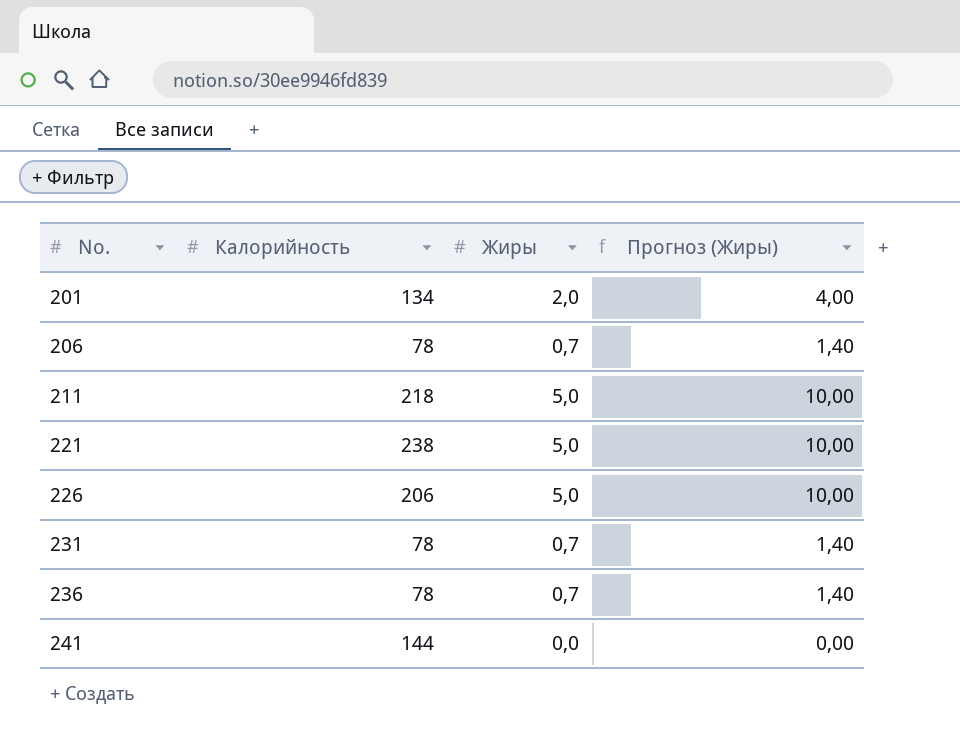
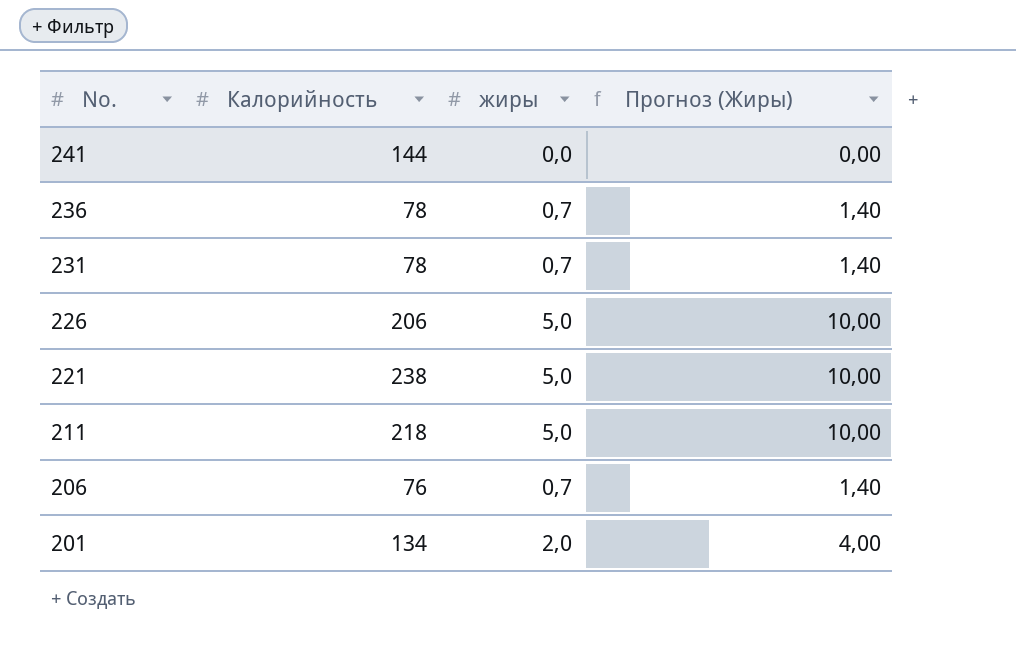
row order: No. ascending -> No. descending
column name: Жиры -> жиры
206 | Калорийность: 78 -> 76

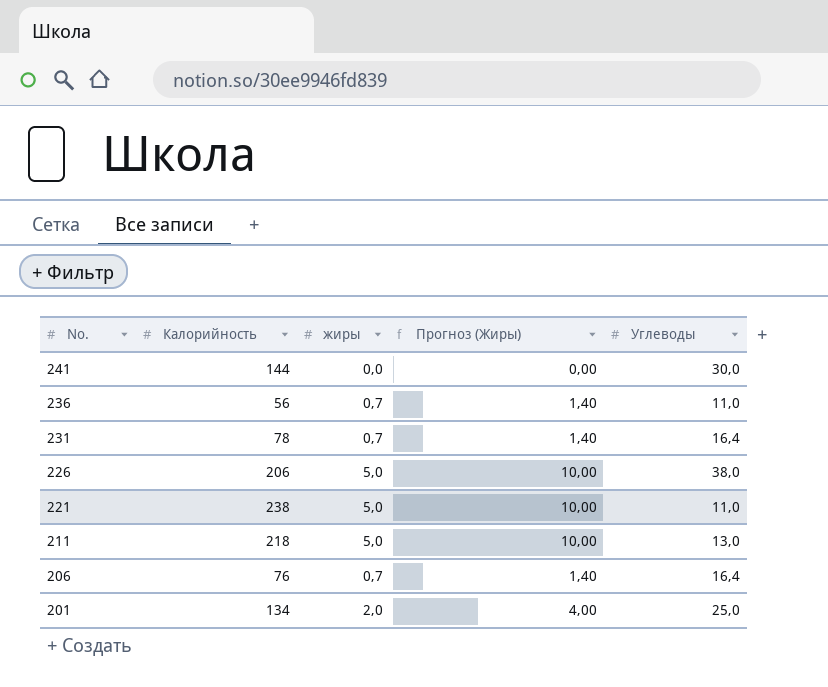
column Углеводы | position: none -> 5
236 | Калорийность: 78 -> 56

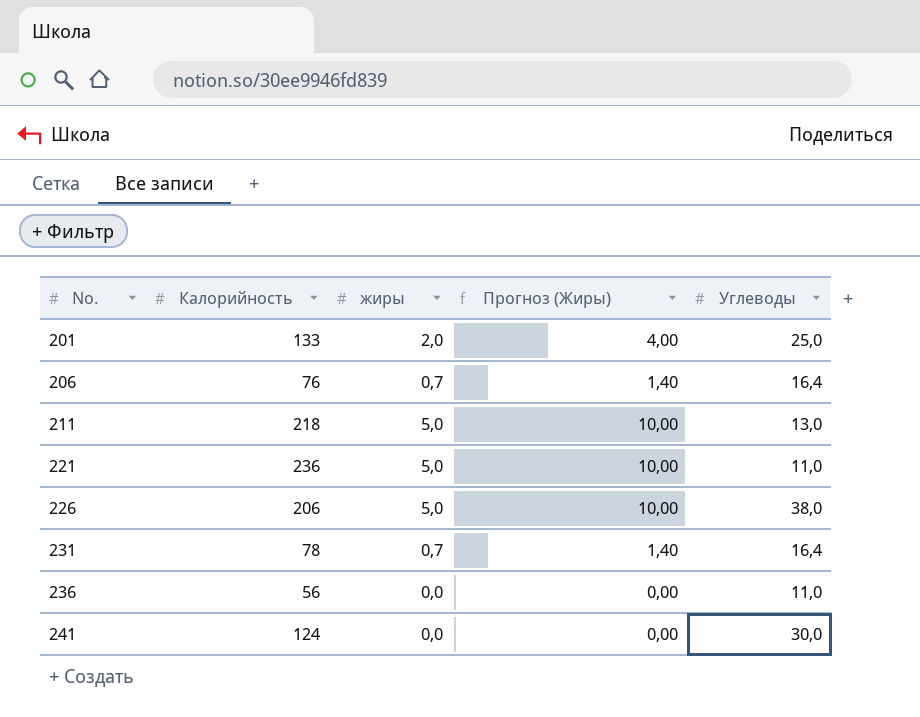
row order: No. descending -> No. ascending
201 | Калорийность: 134 -> 133
221 | Калорийность: 238 -> 236
236 | жиры: 0,7 -> 0,0
236 | Прогноз (Жиры): 1,40 -> 0,00
241 | Калорийность: 144 -> 124

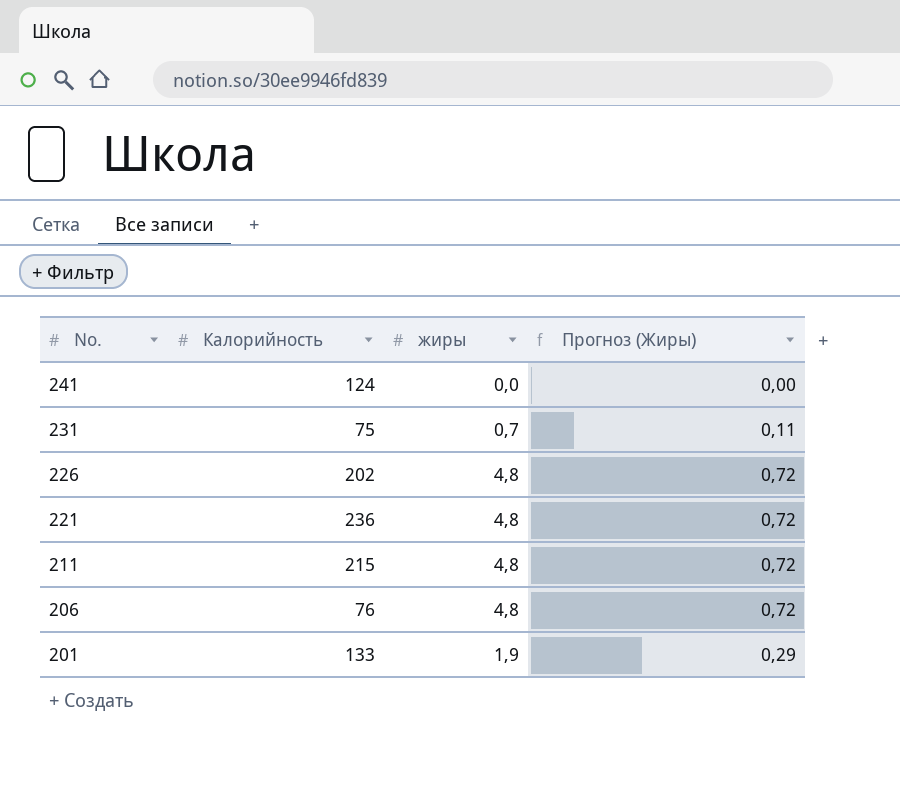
row order: No. ascending -> No. descending
column Углеводы | position: 5 -> none
column Прогноз (Жиры) | formula: [жиры] * 2 -> [жиры] * 0,15
row 236: 56 | 0,0 | 0,00 | 11,0 -> none
231 | Калорийность: 78 -> 75
226 | Калорийность: 206 -> 202
226 | жиры: 5,0 -> 4,8
221 | жиры: 5,0 -> 4,8
211 | Калорийность: 218 -> 215
211 | жиры: 5,0 -> 4,8
206 | жиры: 0,7 -> 4,8
201 | жиры: 2,0 -> 1,9

